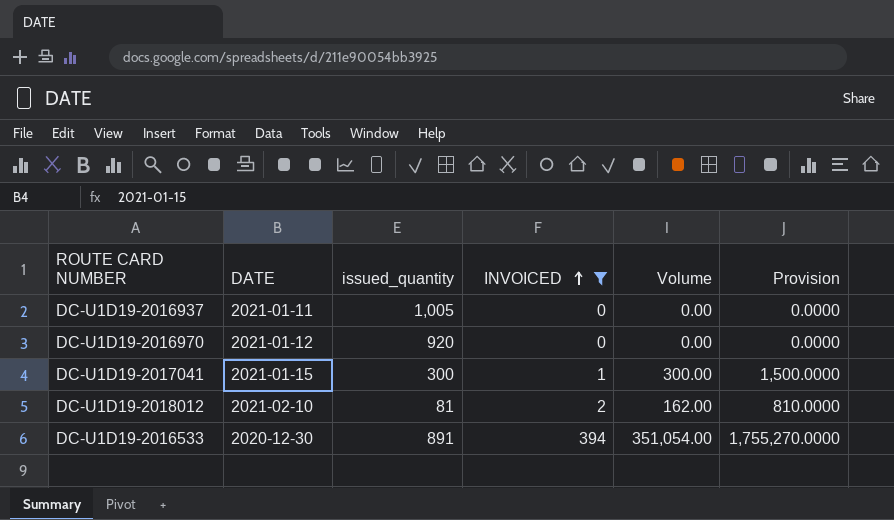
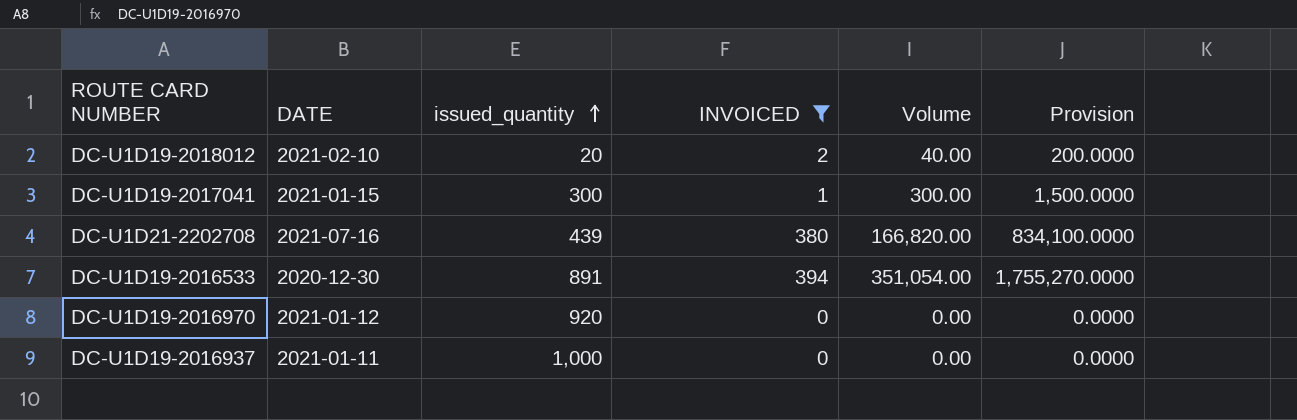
row order: INVOICED ascending -> issued_quantity ascending
DC-U1D19-2018012 | issued_quantity: 81 -> 20
DC-U1D19-2018012 | Volume: 162.00 -> 40.00
DC-U1D19-2018012 | Provision: 810.0000 -> 200.0000
row DC-U1D21-2202708: none -> 2021-07-16 | 439 | 380 | 166,820.00 | 834,100.0000
DC-U1D19-2016937 | issued_quantity: 1,005 -> 1,000

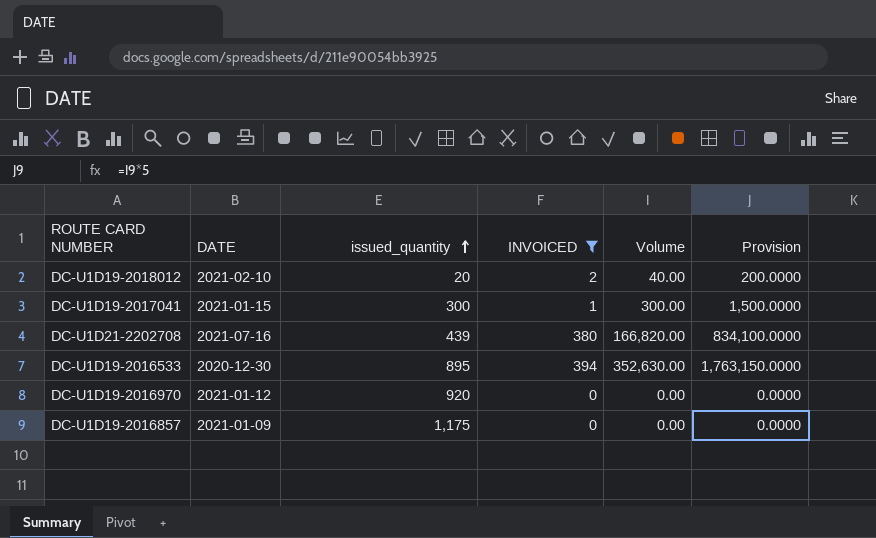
row DC-U1D19-2016937: 2021-01-11 | 1,000 | 0 | 0.00 | 0.0000 -> none
DC-U1D19-2016533 | issued_quantity: 891 -> 895
DC-U1D19-2016533 | Volume: 351,054.00 -> 352,630.00
DC-U1D19-2016533 | Provision: 1,755,270.0000 -> 1,763,150.0000
row DC-U1D19-2016857: none -> 2021-01-09 | 1,175 | 0 | 0.00 | 0.0000

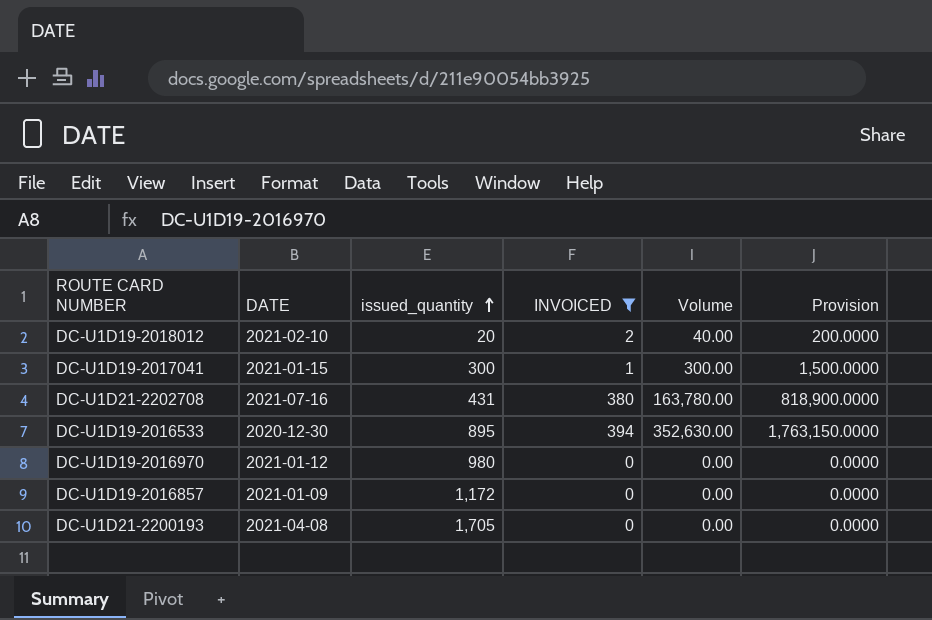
DC-U1D21-2202708 | issued_quantity: 439 -> 431
DC-U1D21-2202708 | Volume: 166,820.00 -> 163,780.00
DC-U1D21-2202708 | Provision: 834,100.0000 -> 818,900.0000
DC-U1D19-2016970 | issued_quantity: 920 -> 980
DC-U1D19-2016857 | issued_quantity: 1,175 -> 1,172
row DC-U1D21-2200193: none -> 2021-04-08 | 1,705 | 0 | 0.00 | 0.0000

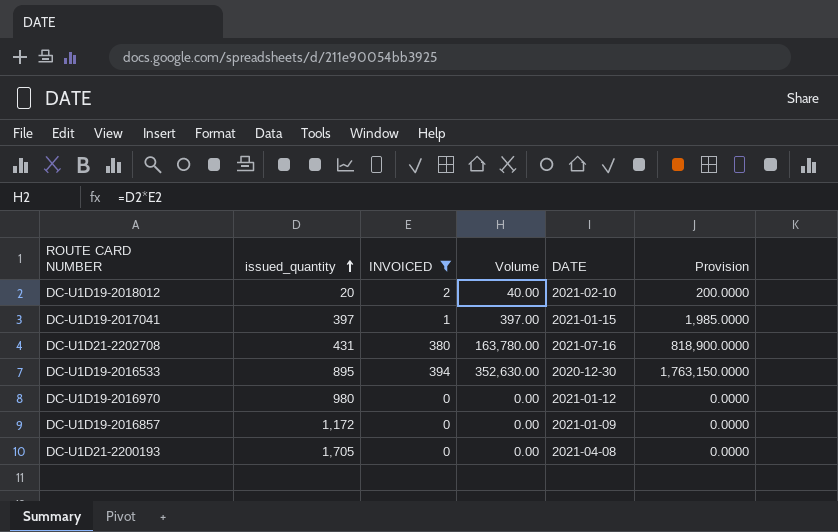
column DATE | position: 2 -> 5
DC-U1D19-2017041 | issued_quantity: 300 -> 397
DC-U1D19-2017041 | Volume: 300.00 -> 397.00
DC-U1D19-2017041 | Provision: 1,500.0000 -> 1,985.0000

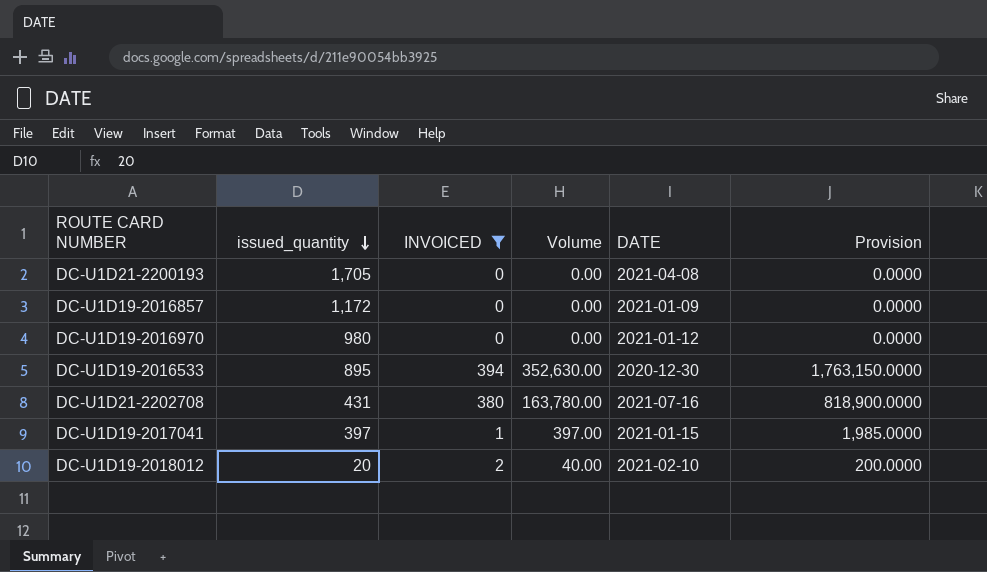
row order: issued_quantity ascending -> issued_quantity descending

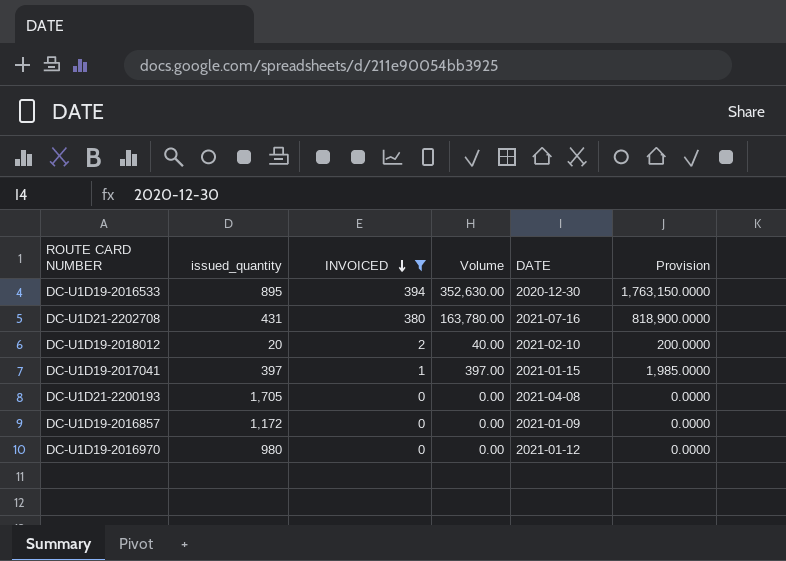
row order: issued_quantity descending -> INVOICED descending

